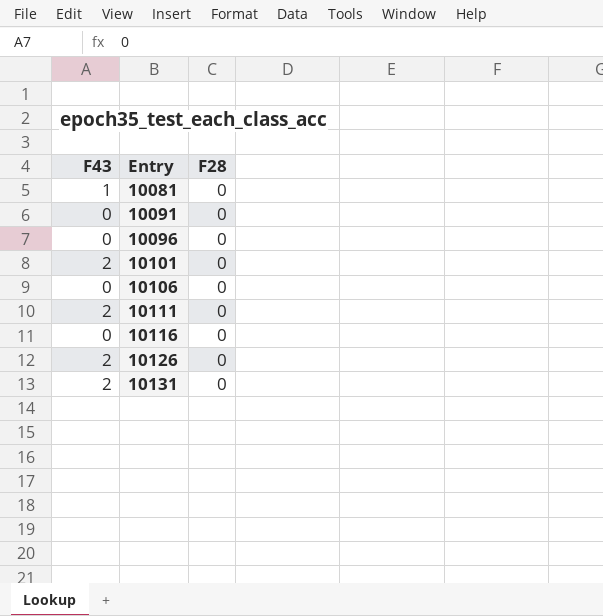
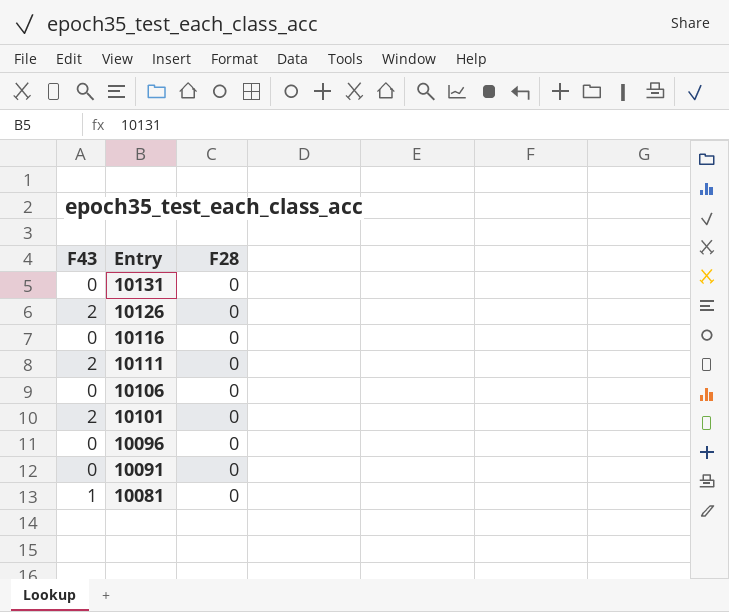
row order: Entry ascending -> Entry descending
10131 | F43: 2 -> 0

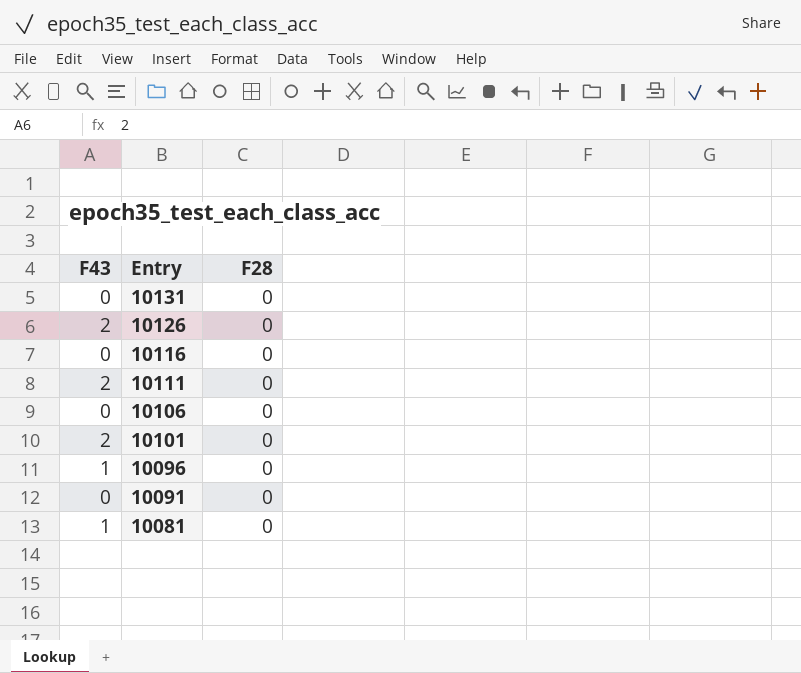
10096 | F43: 0 -> 1

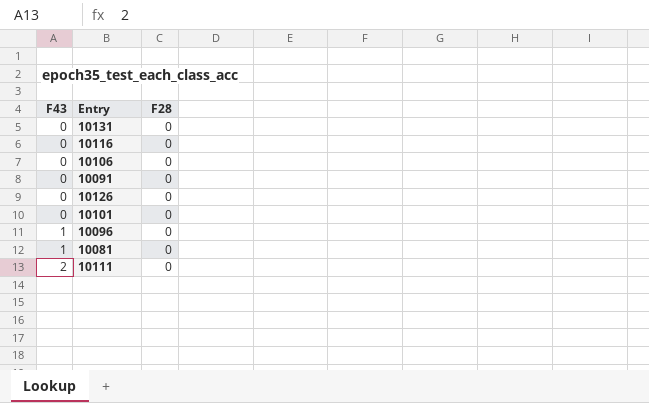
row order: Entry descending -> F43 ascending
10126 | F43: 2 -> 0
10101 | F43: 2 -> 0

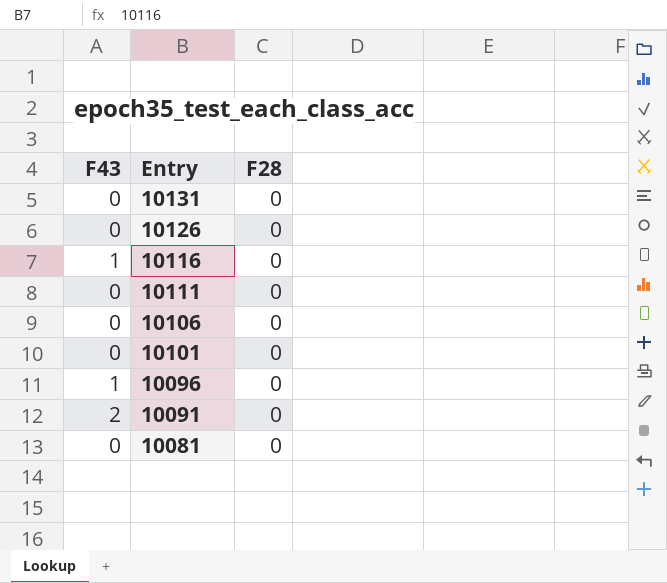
row order: F43 ascending -> Entry descending
10116 | F43: 0 -> 1
10111 | F43: 2 -> 0
10091 | F43: 0 -> 2
10081 | F43: 1 -> 0

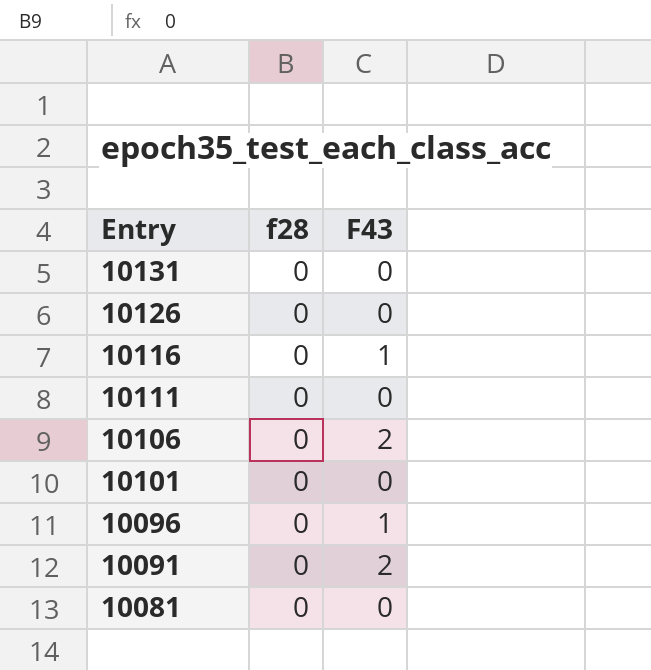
column name: F28 -> f28
column F43 | position: 1 -> 3
10106 | F43: 0 -> 2

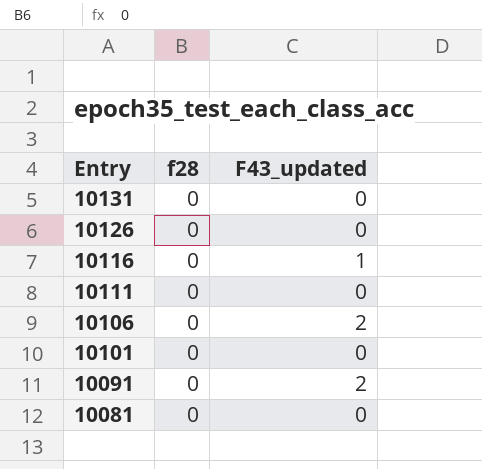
column name: F43 -> F43_updated
row 10096: 0 | 1 -> none

